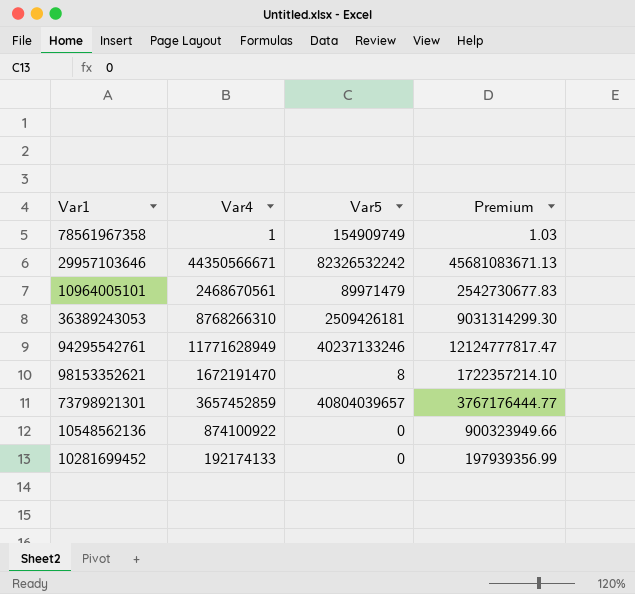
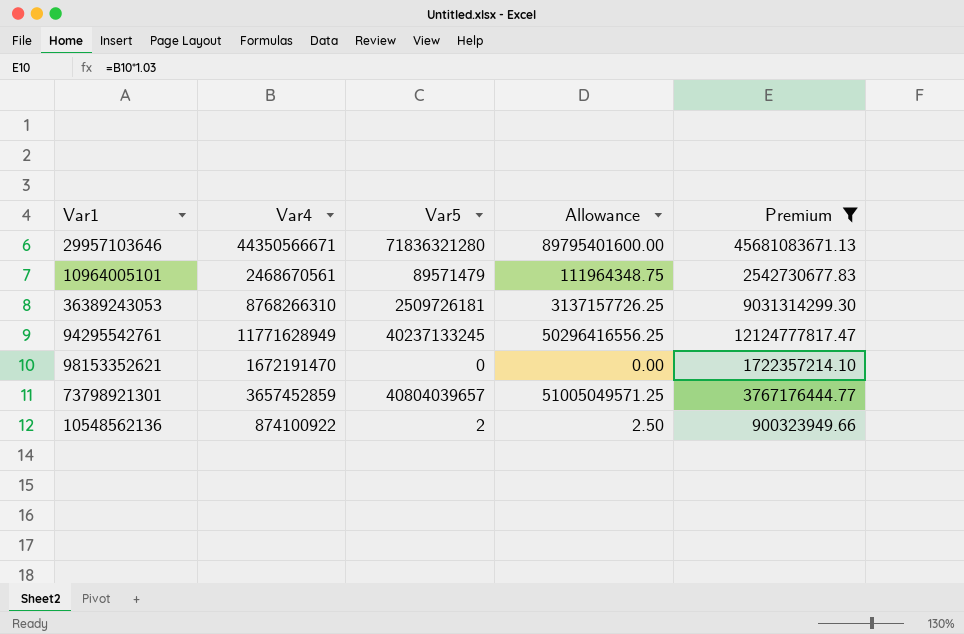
filter: none -> Premium >= 900323949.66
column Allowance | formula: none -> [Var5] * 1.25
29957103646 | Var5: 82326532242 -> 71836321280
10964005101 | Var5: 89971479 -> 89571479
36389243053 | Var5: 2509426181 -> 2509726181
94295542761 | Var5: 40237133246 -> 40237133245
98153352621 | Var5: 8 -> 0
10548562136 | Var5: 0 -> 2

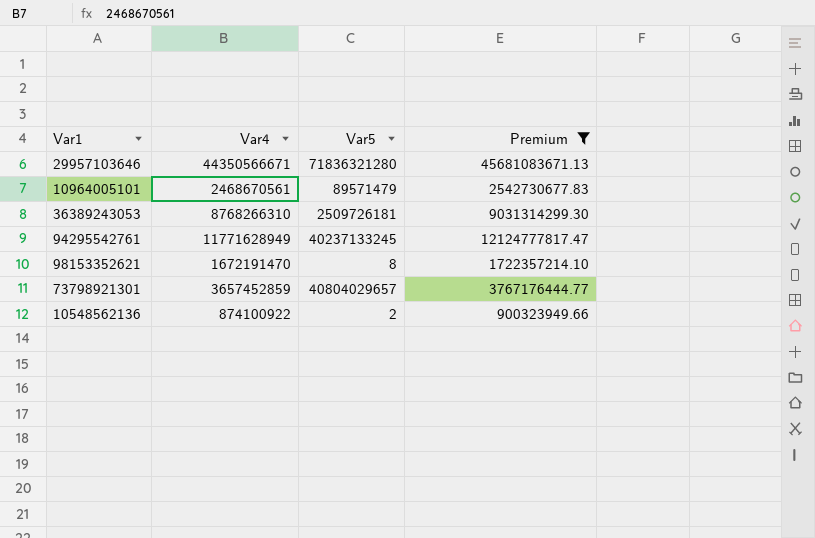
column Allowance | formula: [Var5] * 1.25 -> none
98153352621 | Var5: 0 -> 8
73798921301 | Var5: 40804039657 -> 40804029657

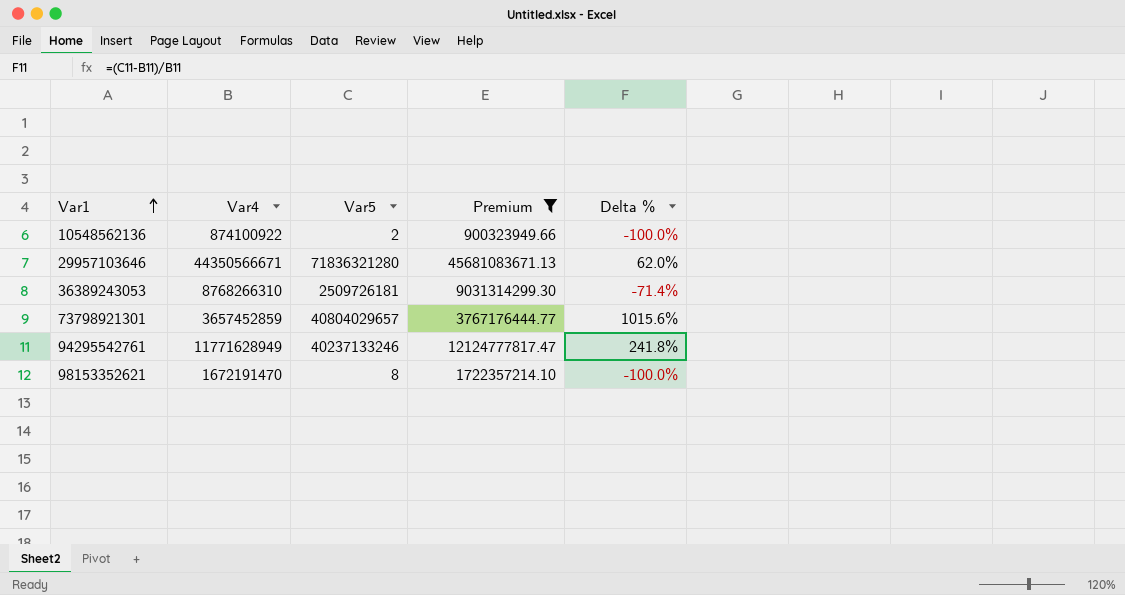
row order: none -> Var1 ascending
column Delta % | formula: none -> ([Var5] - [Var4]) / [Var4]
row 10964005101: 2468670561 | 89571479 | 2542730677.83 -> none
94295542761 | Var5: 40237133245 -> 40237133246

